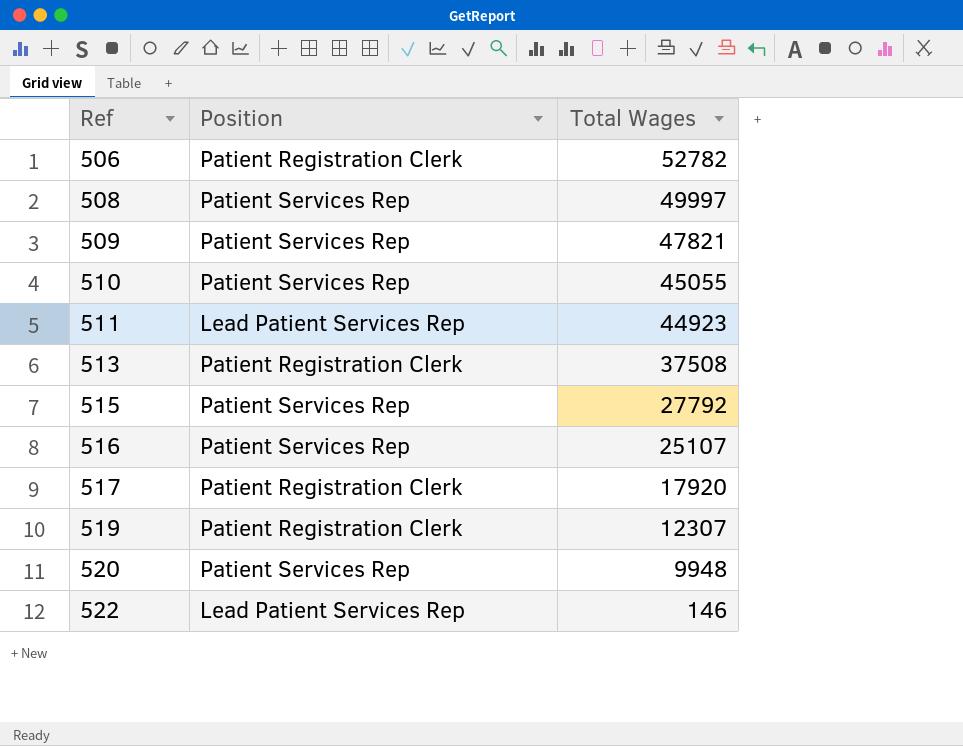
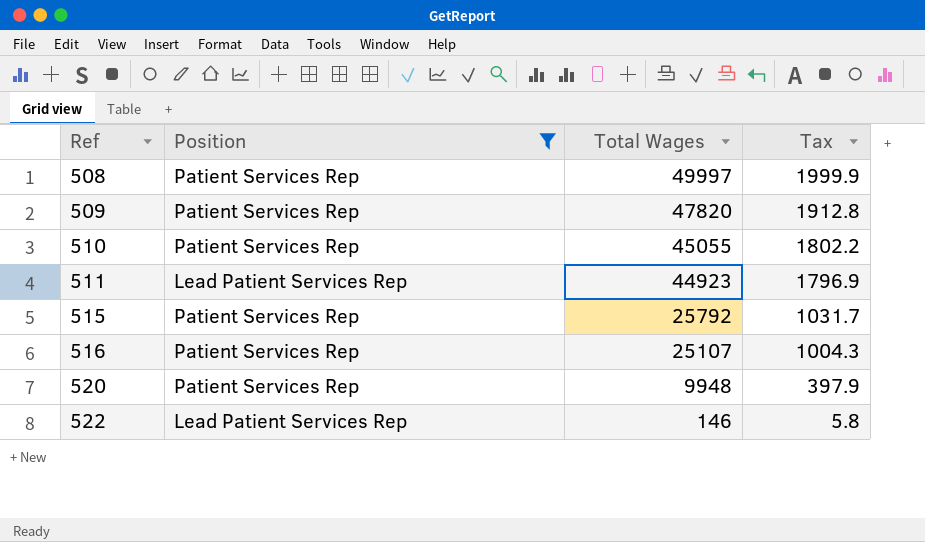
filter: none -> Position != Patient Registration Clerk
column Tax | formula: none -> [Total Wages] * 0.04
509 | Total Wages: 47821 -> 47820
515 | Total Wages: 27792 -> 25792

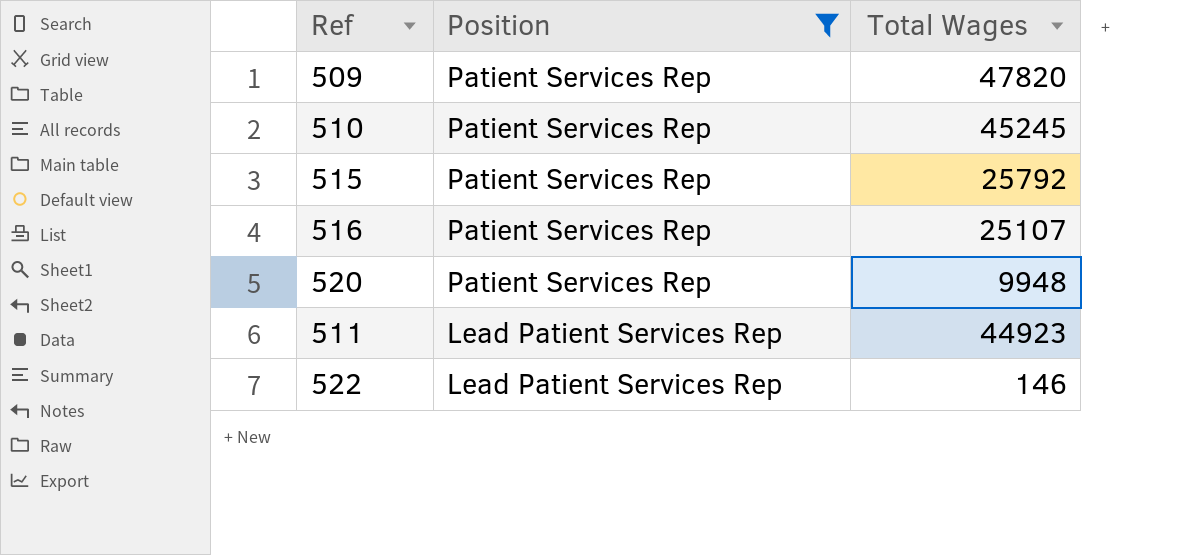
row order: Ref ascending -> Position descending
column Tax | formula: [Total Wages] * 0.04 -> none
row 508: Patient Services Rep | 49997 | 1999.9 -> none
510 | Total Wages: 45055 -> 45245

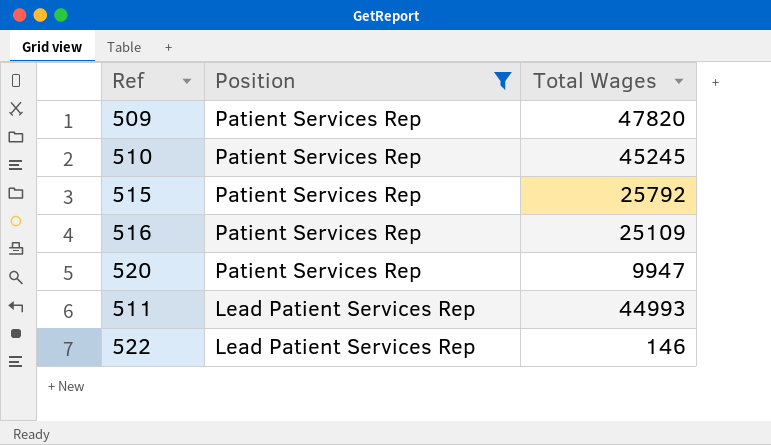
516 | Total Wages: 25107 -> 25109
520 | Total Wages: 9948 -> 9947
511 | Total Wages: 44923 -> 44993

